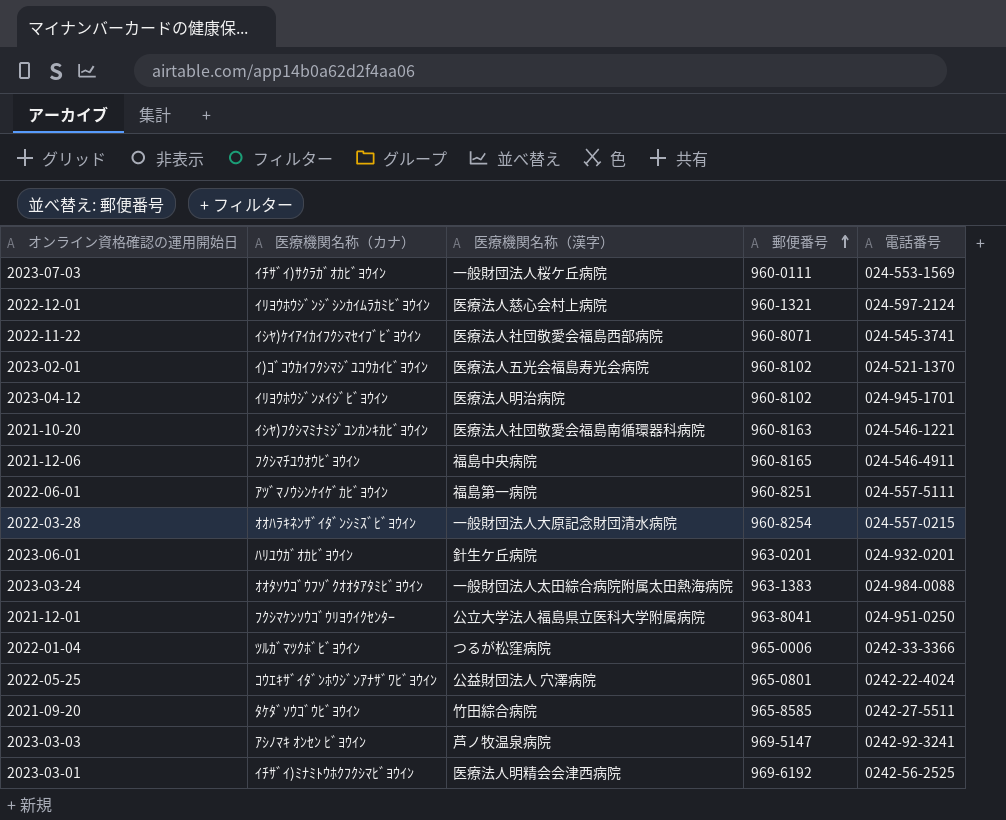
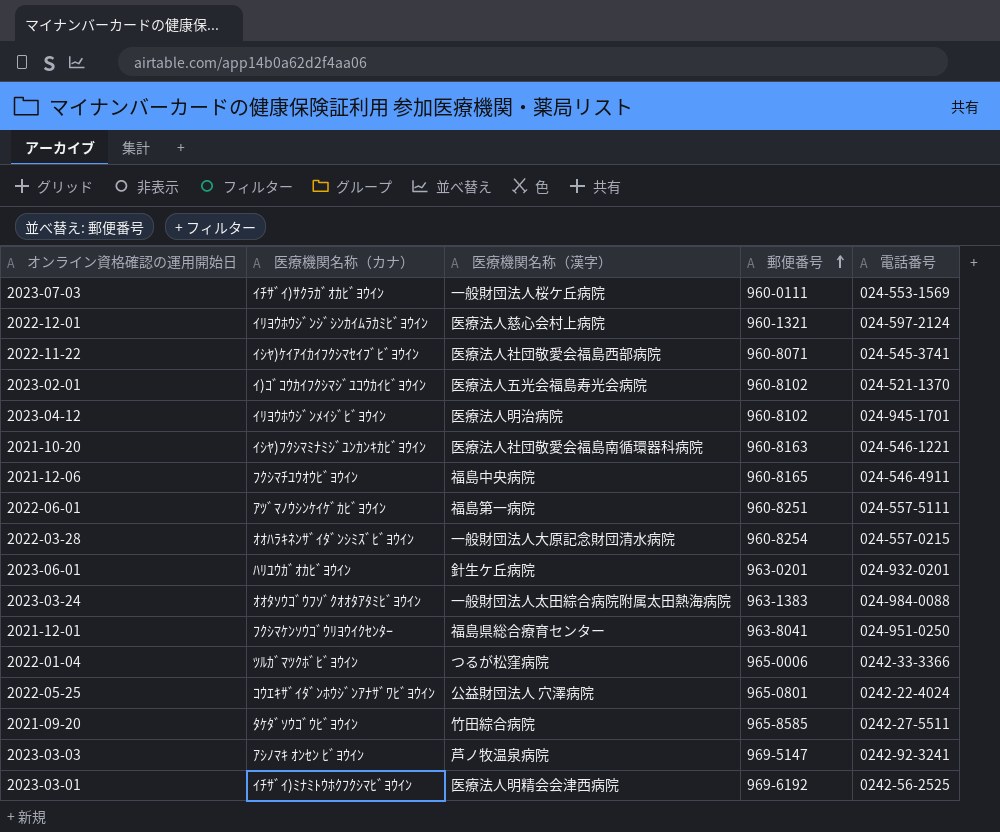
2021-12-01 | 医療機関名称（漢字）: 公立大学法人福島県立医科大学附属病院 -> 福島県総合療育センター

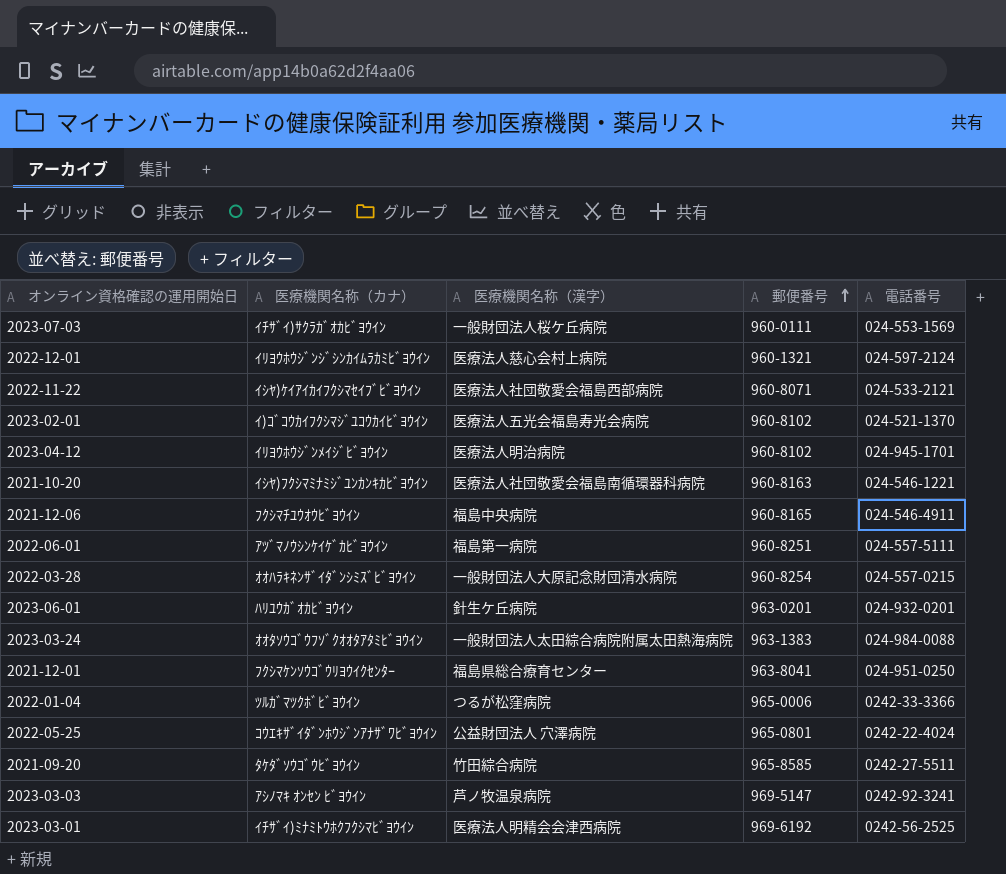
2022-11-22 | 電話番号: 024-545-3741 -> 024-533-2121

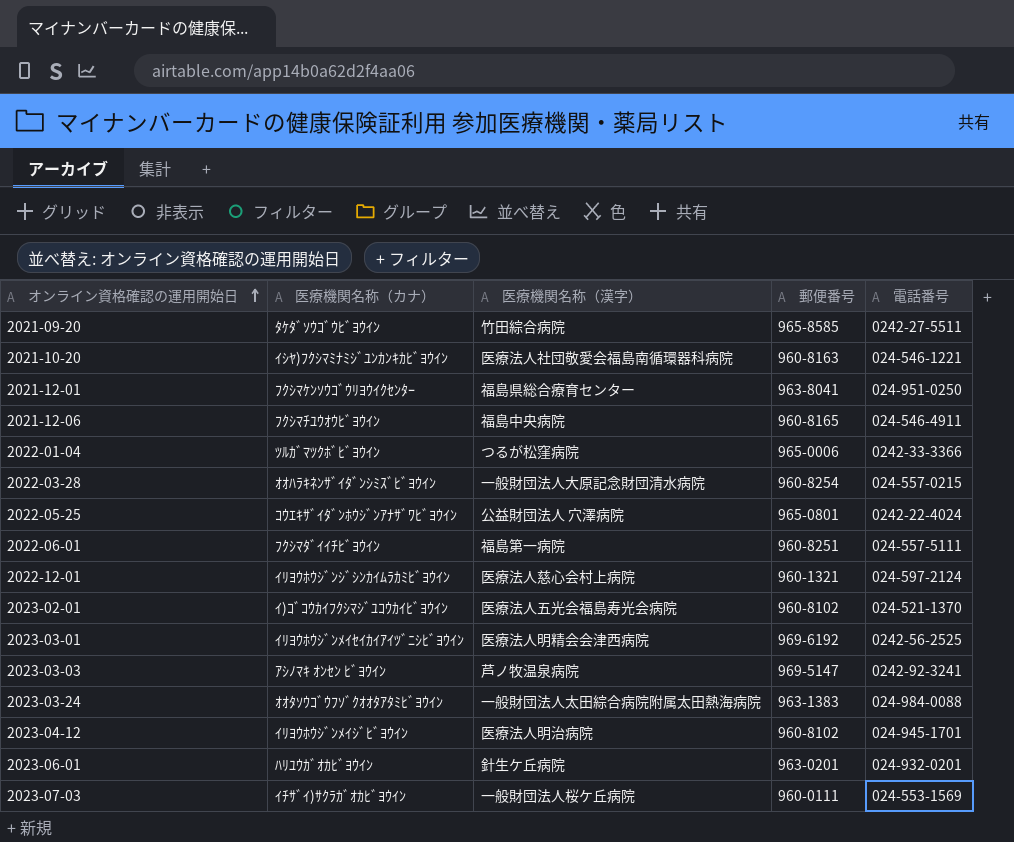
row order: 郵便番号 ascending -> オンライン資格確認の運用開始日 ascending
row 2022-11-22: ｲｼﾔ)ｹｲｱｲｶｲﾌｸｼﾏｾｲﾌﾞﾋﾞﾖｳｲﾝ | 医療法人社団敬愛会福島西部病院 | 960-8071 | 024-533-2121 -> none
2022-06-01 | 医療機関名称（カナ）: ｱﾂﾞﾏﾉｳｼﾝｹｲｹﾞｶﾋﾞﾖｳｲﾝ -> ﾌｸｼﾏﾀﾞｲｲﾁﾋﾞﾖｳｲﾝ
2023-03-01 | 医療機関名称（カナ）: ｲﾁｻﾞｲ)ﾐﾅﾐﾄｳﾎｸﾌｸｼﾏﾋﾞﾖｳｲﾝ -> ｲﾘﾖｳﾎｳｼﾞﾝﾒｲｾｲｶｲｱｲﾂﾞﾆｼﾋﾞﾖｳｲﾝ

